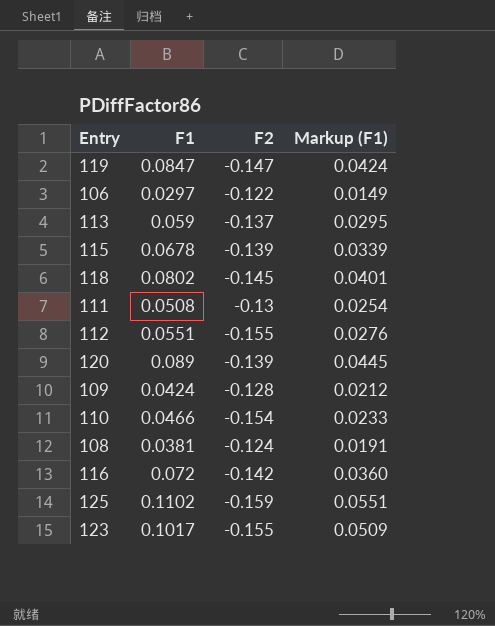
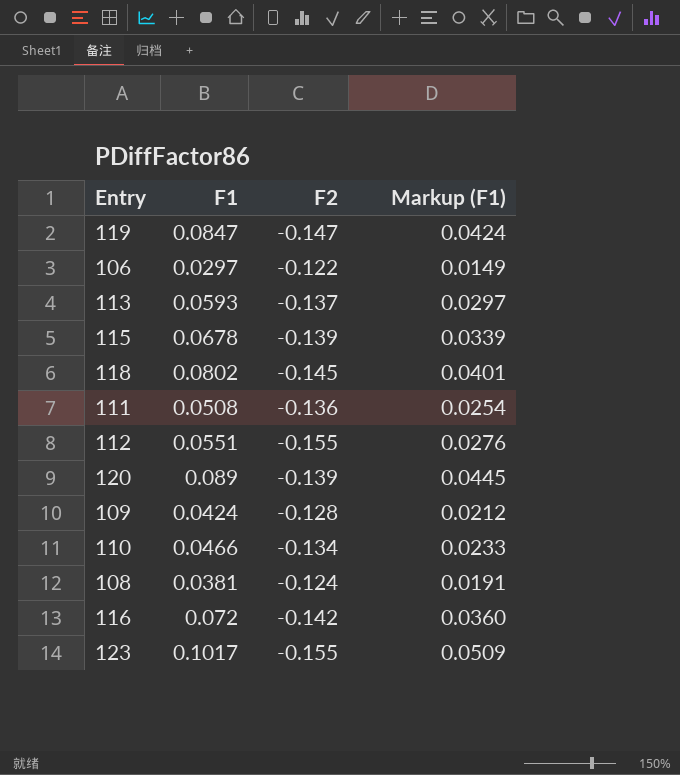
row 125: 0.1102 | -0.159 | 0.0551 -> none
113 | F1: 0.059 -> 0.0593
113 | Markup (F1): 0.0295 -> 0.0297
111 | F2: -0.13 -> -0.136
110 | F2: -0.154 -> -0.134

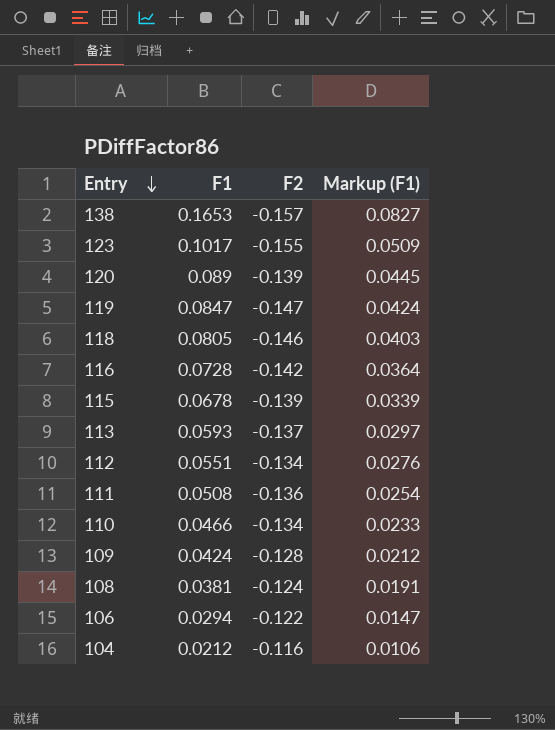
row order: none -> Entry descending
row 138: none -> 0.1653 | -0.157 | 0.0827
118 | F1: 0.0802 -> 0.0805
118 | F2: -0.145 -> -0.146
118 | Markup (F1): 0.0401 -> 0.0403
116 | F1: 0.072 -> 0.0728
116 | Markup (F1): 0.0360 -> 0.0364
112 | F2: -0.155 -> -0.134
106 | F1: 0.0297 -> 0.0294
106 | Markup (F1): 0.0149 -> 0.0147
row 104: none -> 0.0212 | -0.116 | 0.0106

